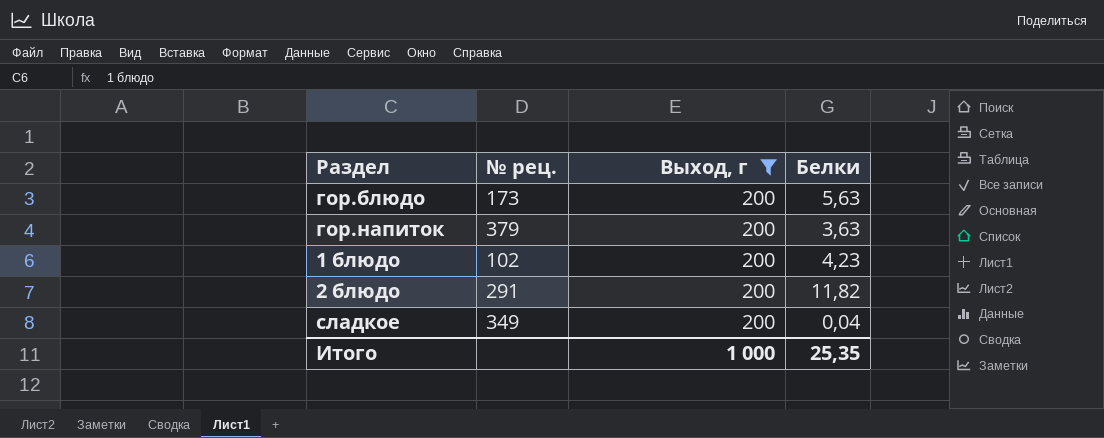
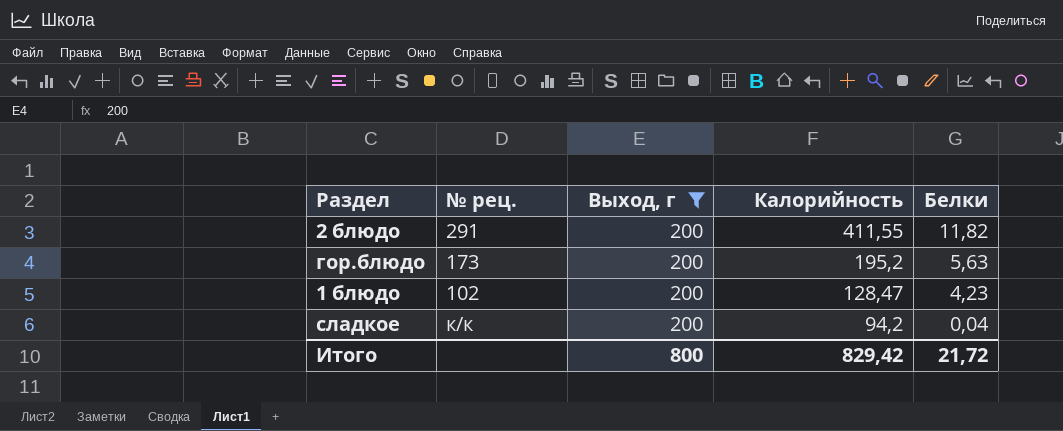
row order: none -> Калорийность descending
column Калорийность | position: none -> 4
row гор.напиток: 379 | 200 | 3,63 -> none
сладкое | № рец.: 349 -> к/к
Итого | Выход, г: 1 000 -> 800
Итого | Белки: 25,35 -> 21,72

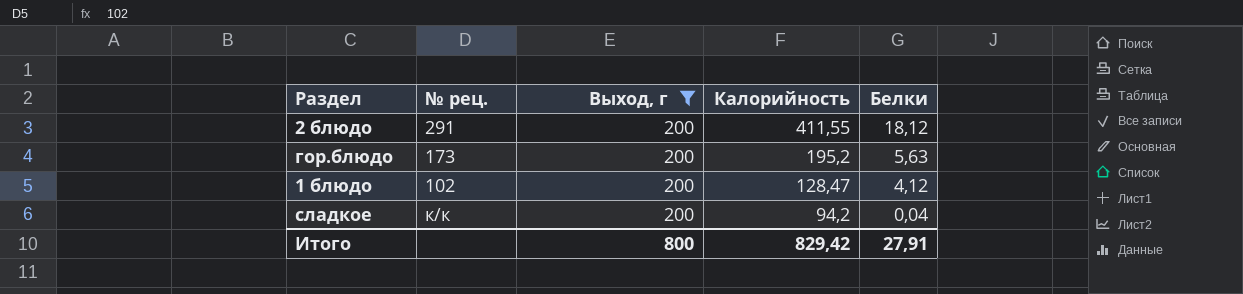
2 блюдо | Белки: 11,82 -> 18,12
1 блюдо | Белки: 4,23 -> 4,12
Итого | Белки: 21,72 -> 27,91

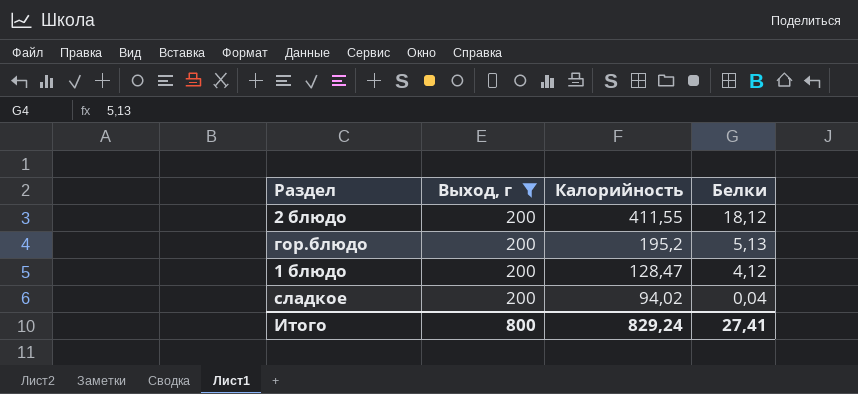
column № рец. | position: 2 -> none
гор.блюдо | Белки: 5,63 -> 5,13
сладкое | Калорийность: 94,2 -> 94,02
Итого | Калорийность: 829,42 -> 829,24
Итого | Белки: 27,91 -> 27,41

